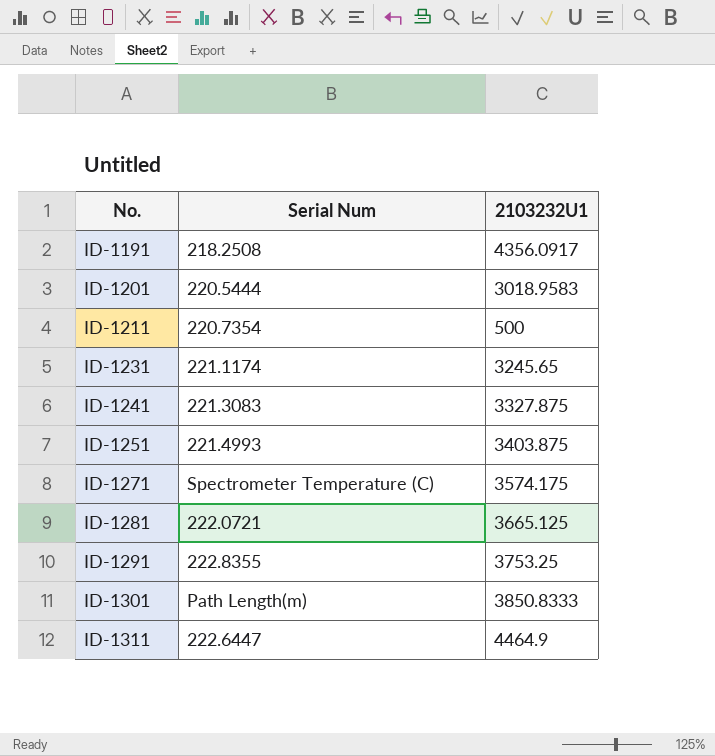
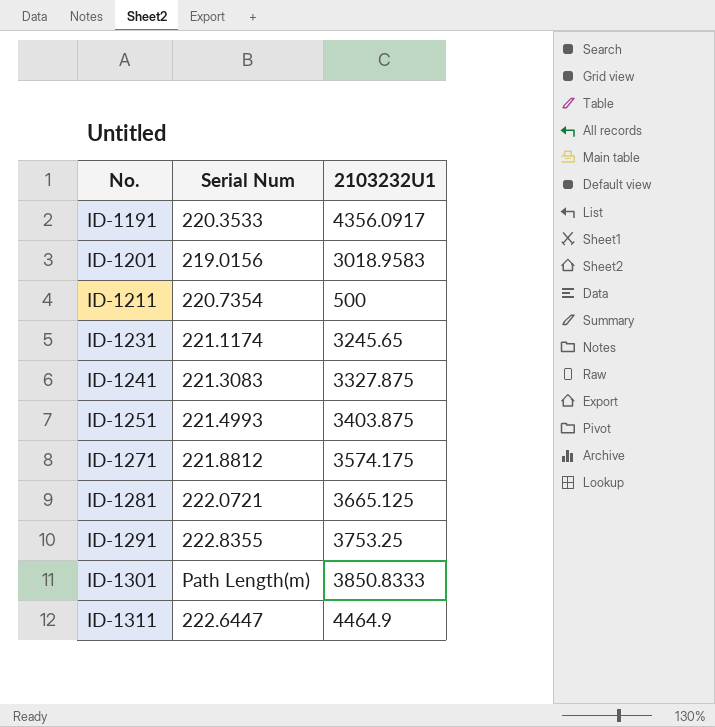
ID-1191 | Serial Num: 218.2508 -> 220.3533
ID-1201 | Serial Num: 220.5444 -> 219.0156
ID-1271 | Serial Num: Spectrometer Temperature (C) -> 221.8812

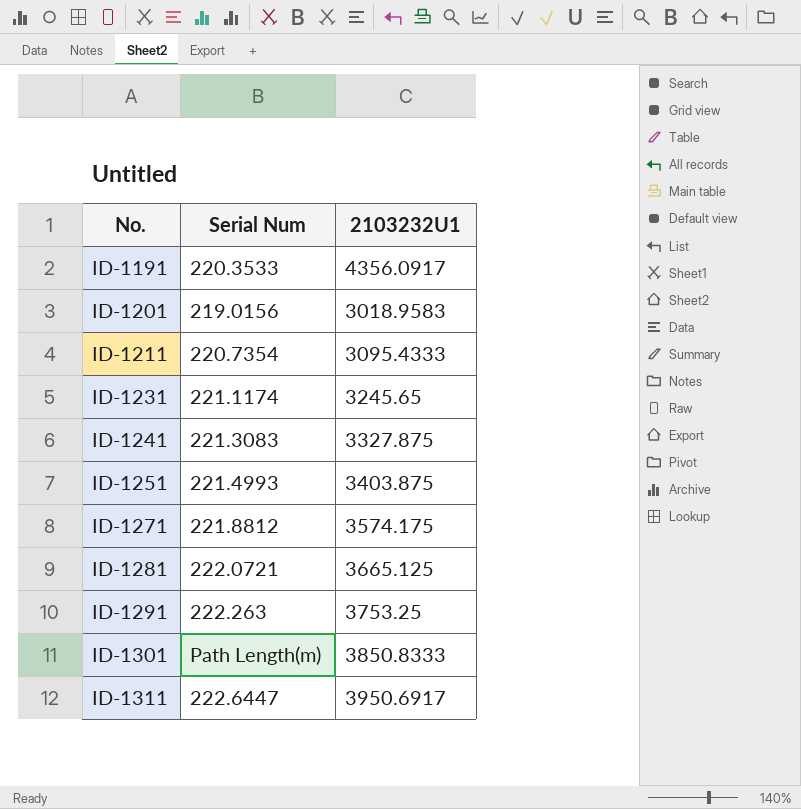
ID-1211 | 2103232U1: 500 -> 3095.4333
ID-1291 | Serial Num: 222.8355 -> 222.263
ID-1311 | 2103232U1: 4464.9 -> 3950.6917

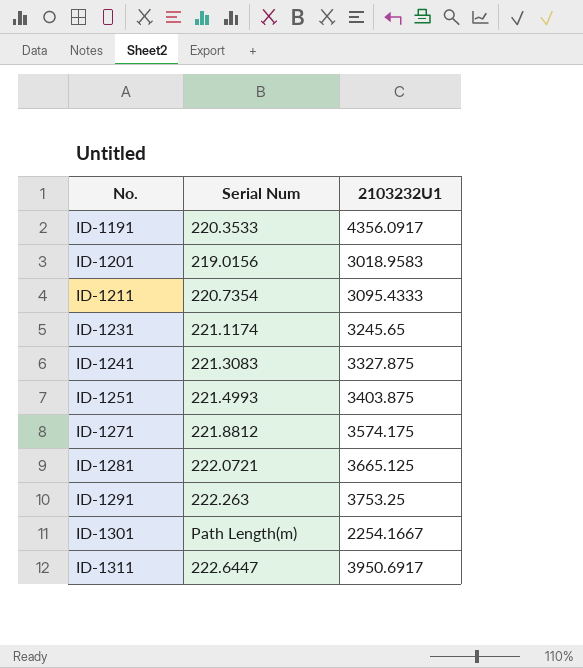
ID-1301 | 2103232U1: 3850.8333 -> 2254.1667

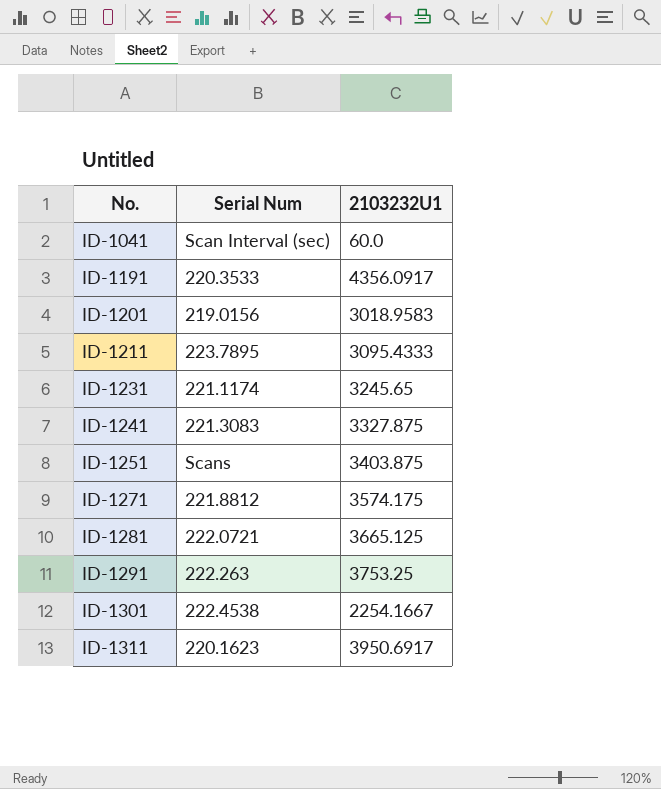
row ID-1041: none -> Scan Interval (sec) | 60.0
ID-1211 | Serial Num: 220.7354 -> 223.7895
ID-1251 | Serial Num: 221.4993 -> Scans
ID-1301 | Serial Num: Path Length(m) -> 222.4538
ID-1311 | Serial Num: 222.6447 -> 220.1623

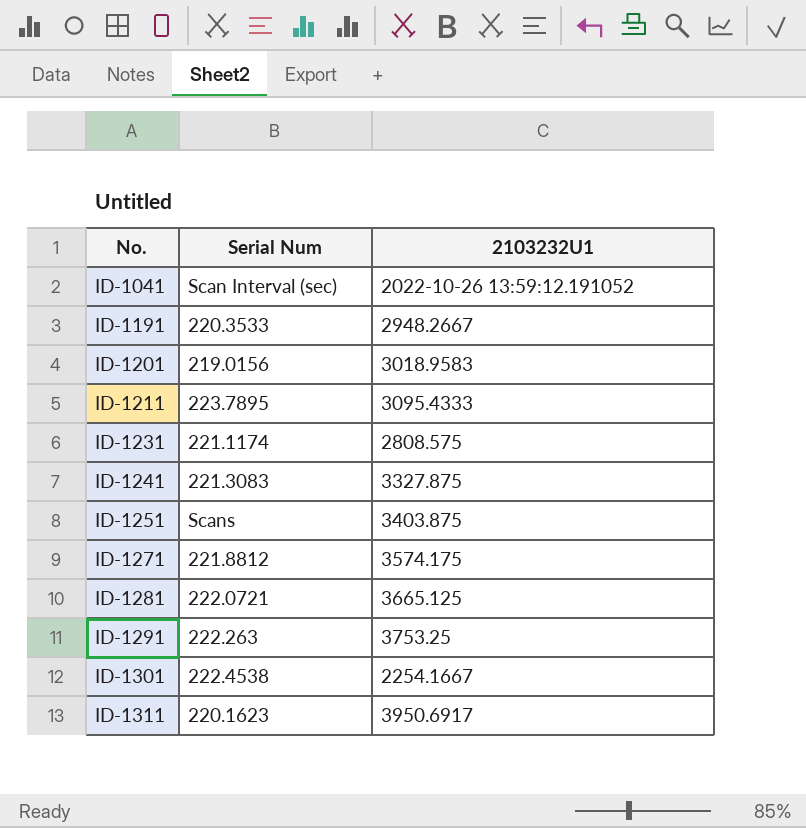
ID-1041 | 2103232U1: 60.0 -> 2022-10-26 13:59:12.191052
ID-1191 | 2103232U1: 4356.0917 -> 2948.2667
ID-1231 | 2103232U1: 3245.65 -> 2808.575

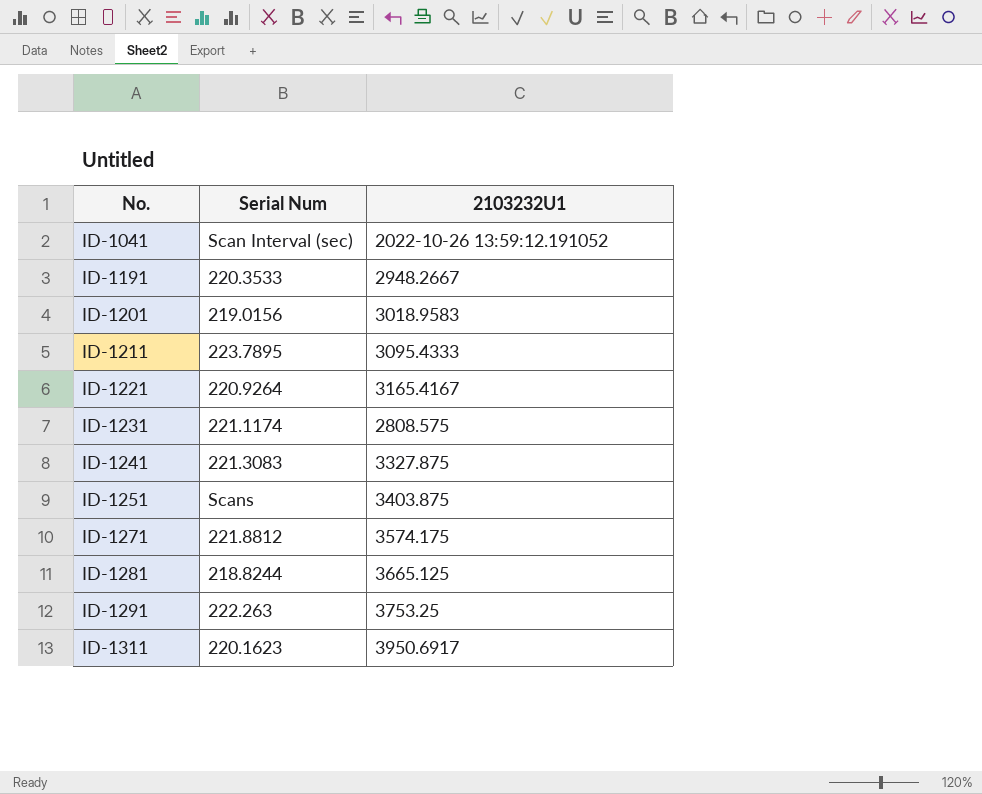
row ID-1301: 222.4538 | 2254.1667 -> none
row ID-1221: none -> 220.9264 | 3165.4167
ID-1281 | Serial Num: 222.0721 -> 218.8244

